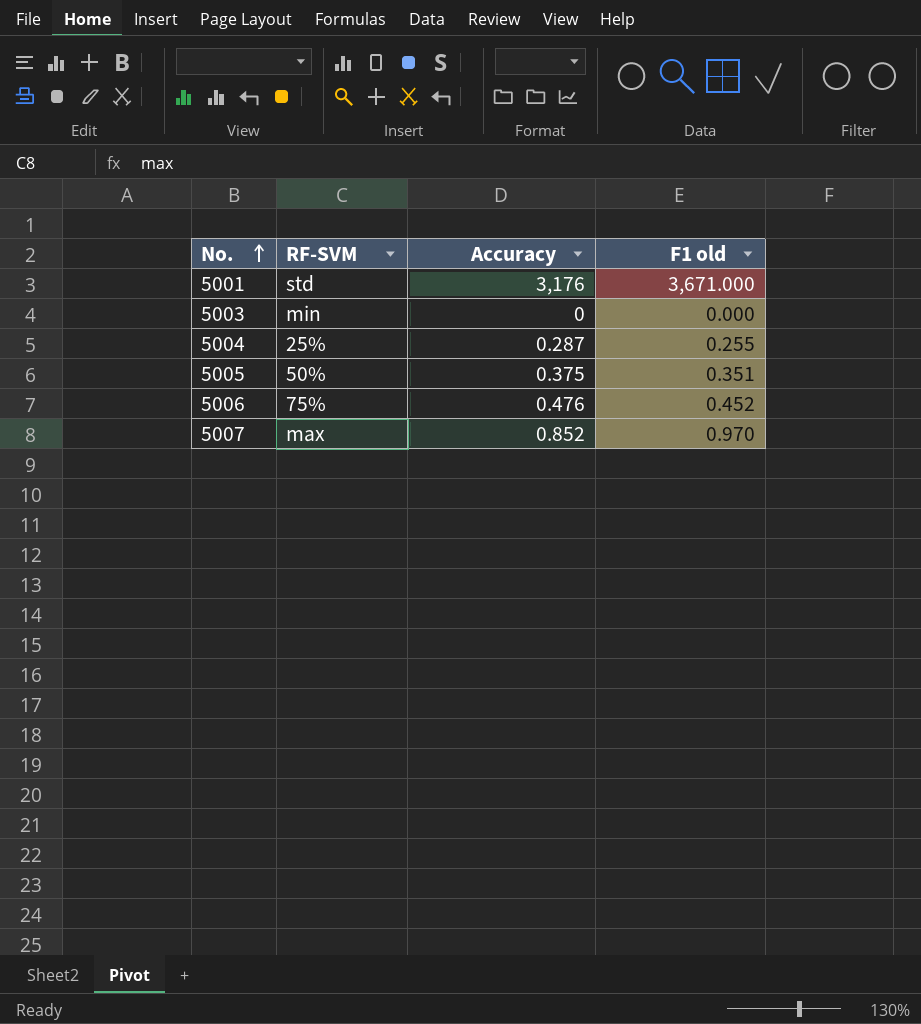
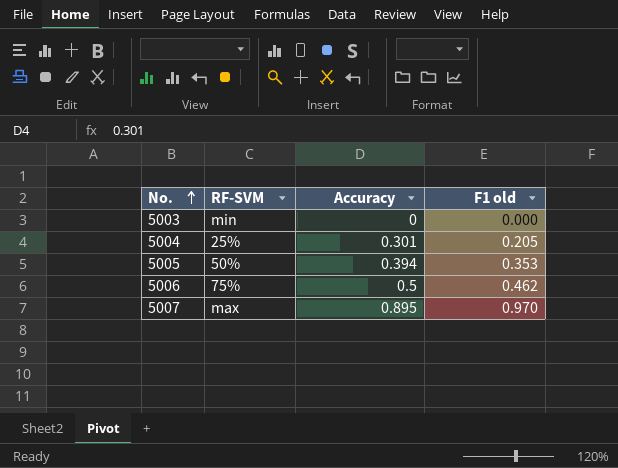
row 5001: std | 3,176 | 3,671.000 -> none
5004 | Accuracy: 0.287 -> 0.301
5004 | F1 old: 0.255 -> 0.205
5005 | Accuracy: 0.375 -> 0.394
5005 | F1 old: 0.351 -> 0.353
5006 | Accuracy: 0.476 -> 0.5
5006 | F1 old: 0.452 -> 0.462
5007 | Accuracy: 0.852 -> 0.895

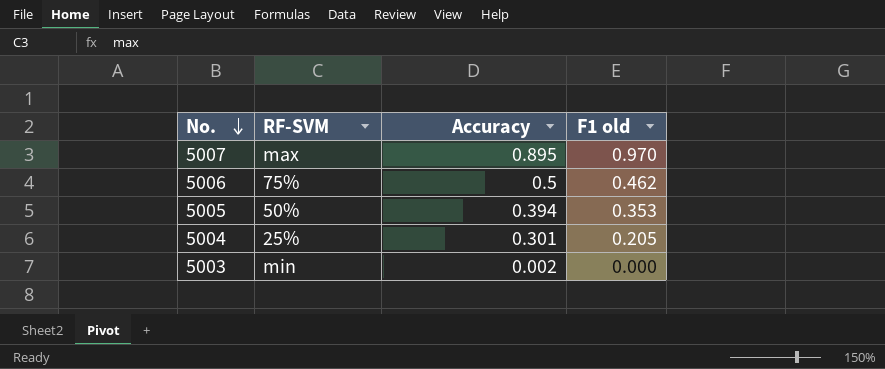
row order: No. ascending -> No. descending
5003 | Accuracy: 0 -> 0.002

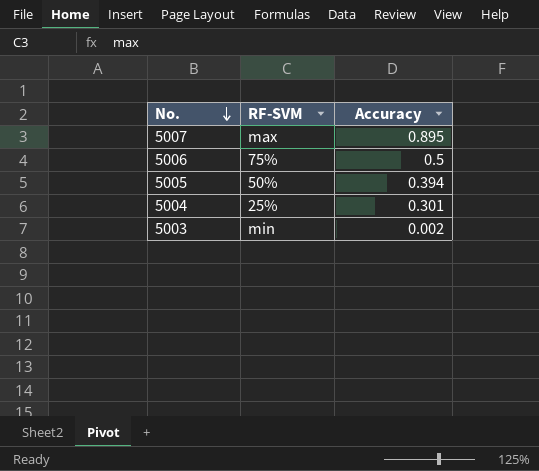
column F1 old | position: 4 -> none

